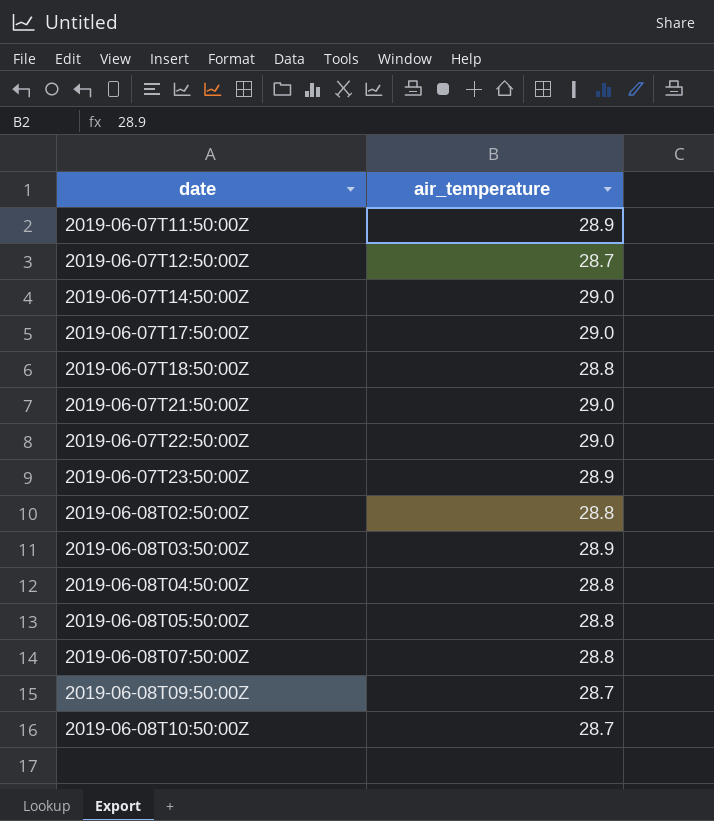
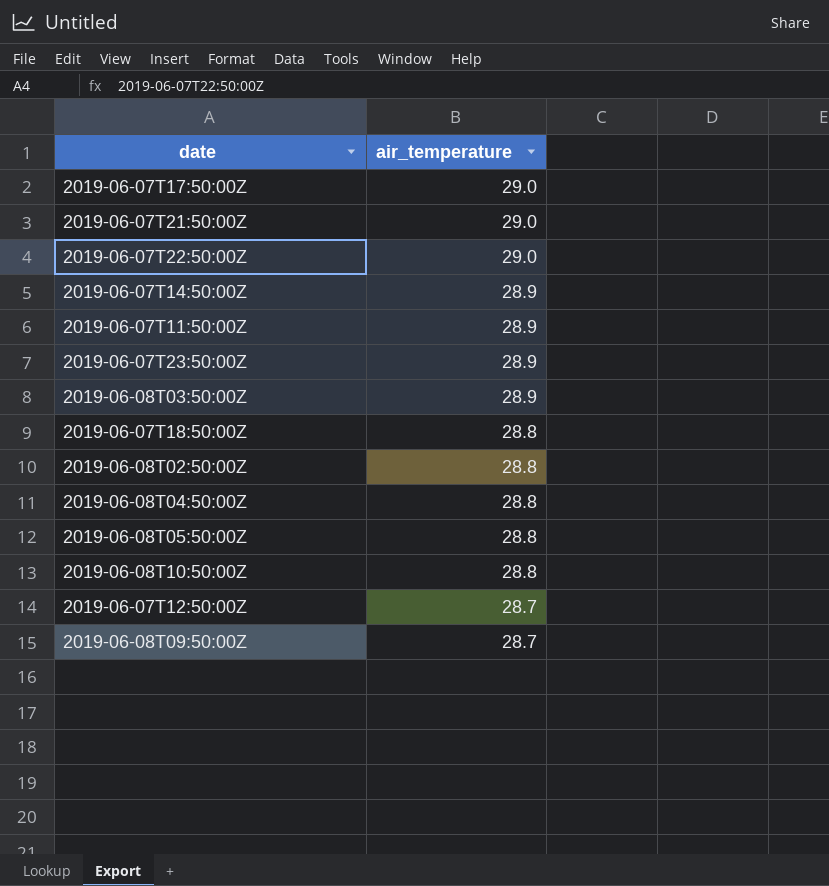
row order: date ascending -> air_temperature descending
row 2019-06-08T07:50:00Z: 28.8 -> none
2019-06-07T14:50:00Z | air_temperature: 29.0 -> 28.9
2019-06-08T10:50:00Z | air_temperature: 28.7 -> 28.8

